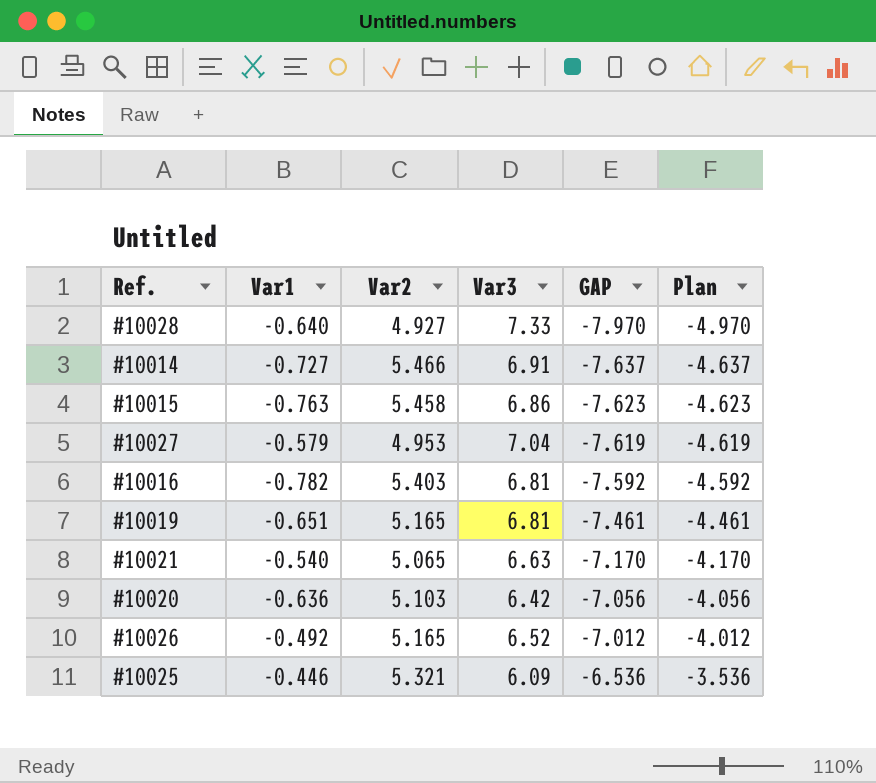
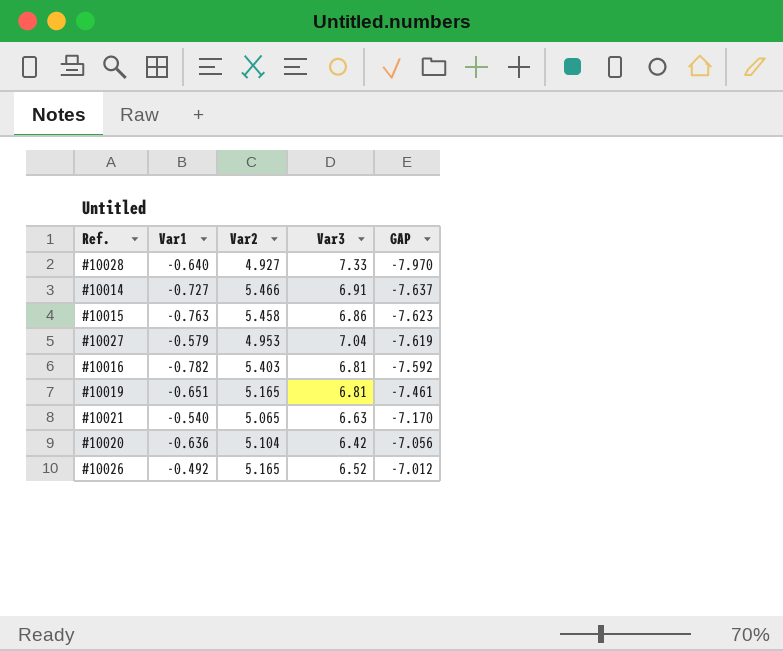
column Plan | formula: [GAP] + 3 -> none
row #10025: -0.446 | 5.321 | 6.09 | -6.536 | -3.536 -> none
#10020 | Var2: 5.103 -> 5.104

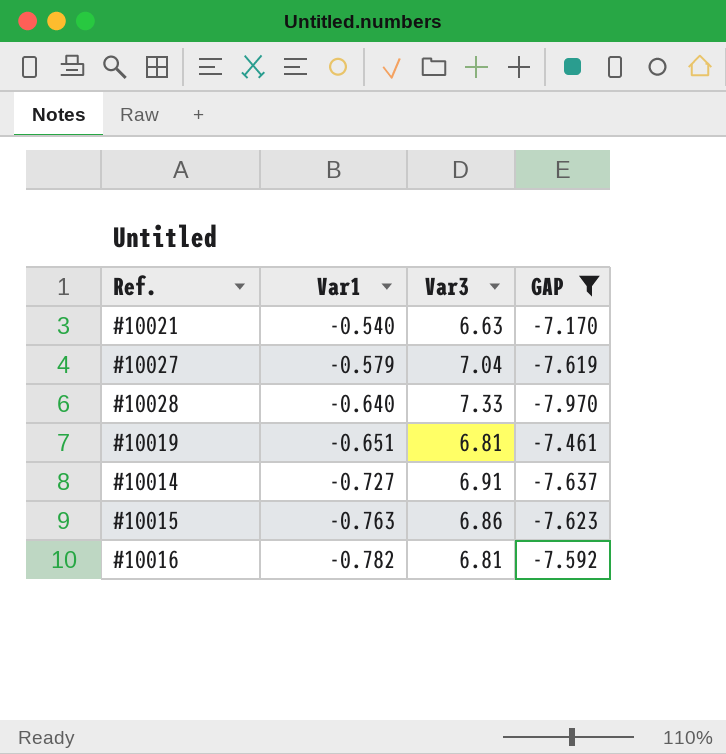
filter: none -> GAP <= -7.170
row order: GAP ascending -> Var1 descending
column Var2 | position: 3 -> none

